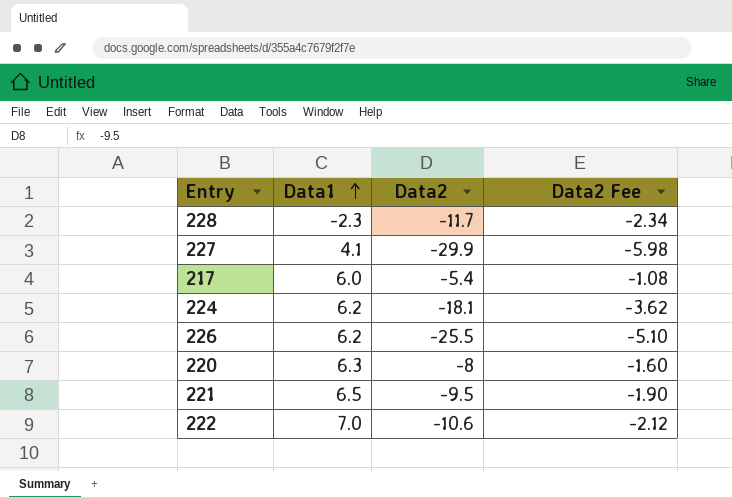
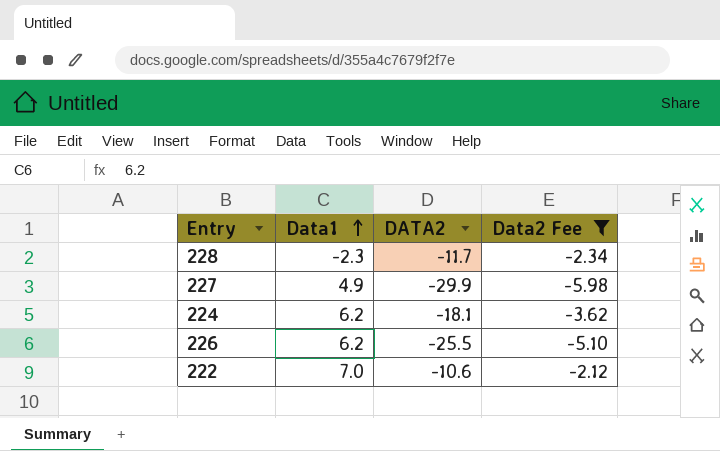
filter: none -> Data2 Fee <= -2.12
column name: Data2 -> DATA2
227 | Data1: 4.1 -> 4.9

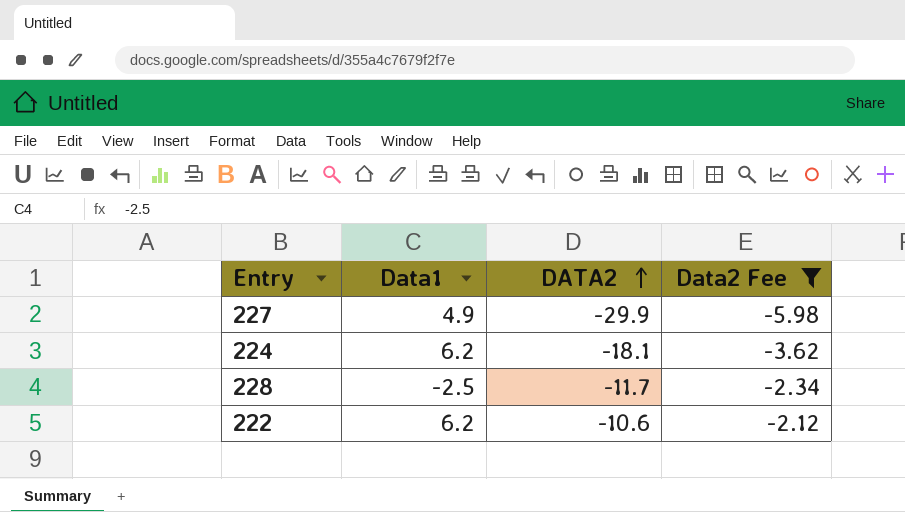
row order: Data1 ascending -> DATA2 ascending
row 226: 6.2 | -25.5 | -5.10 -> none
228 | Data1: -2.3 -> -2.5
222 | Data1: 7.0 -> 6.2

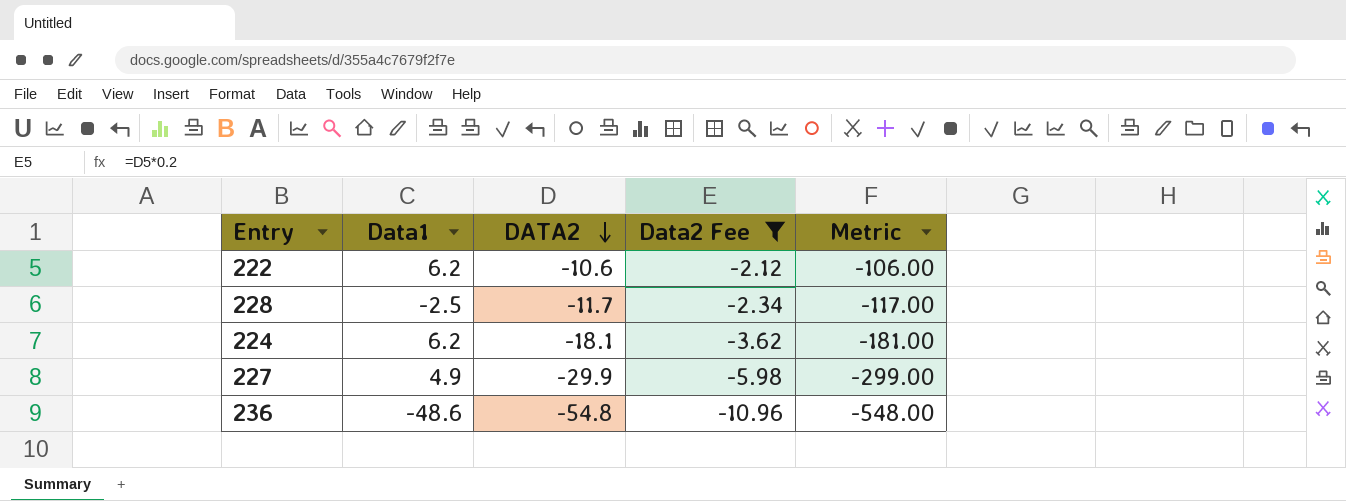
row order: DATA2 ascending -> DATA2 descending
column Metric | formula: none -> [DATA2] * 10
row 236: none -> -48.6 | -54.8 | -10.96 | -548.00

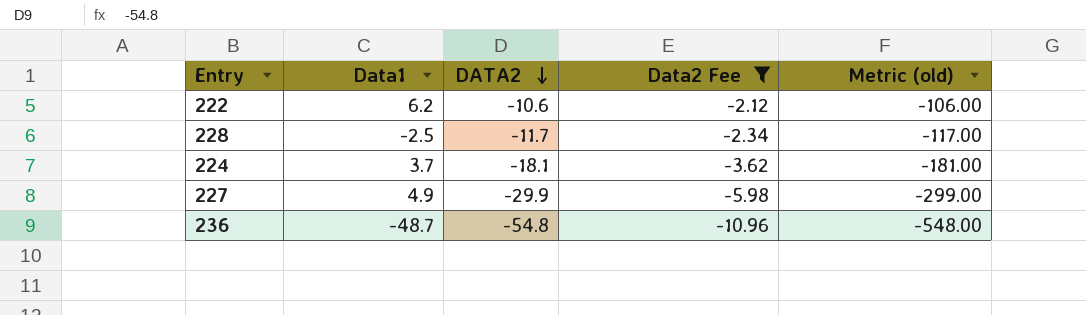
column name: Metric -> Metric (old)
224 | Data1: 6.2 -> 3.7
236 | Data1: -48.6 -> -48.7

